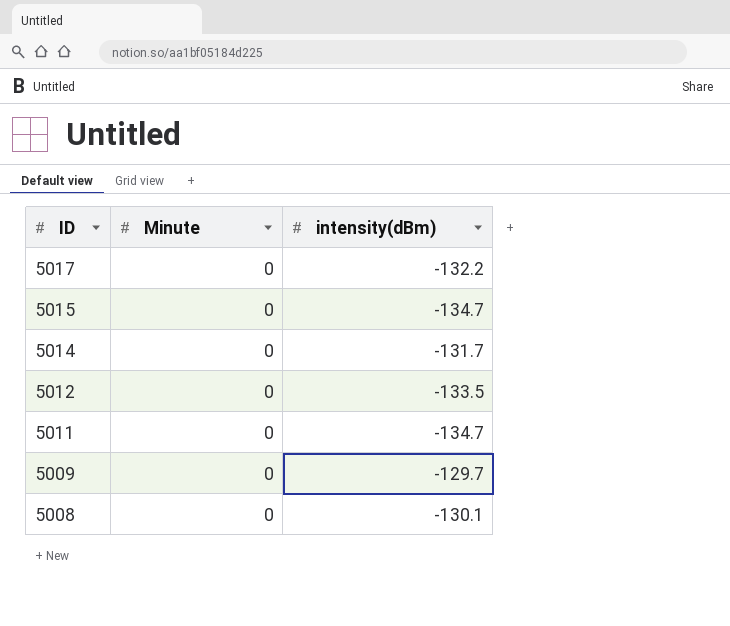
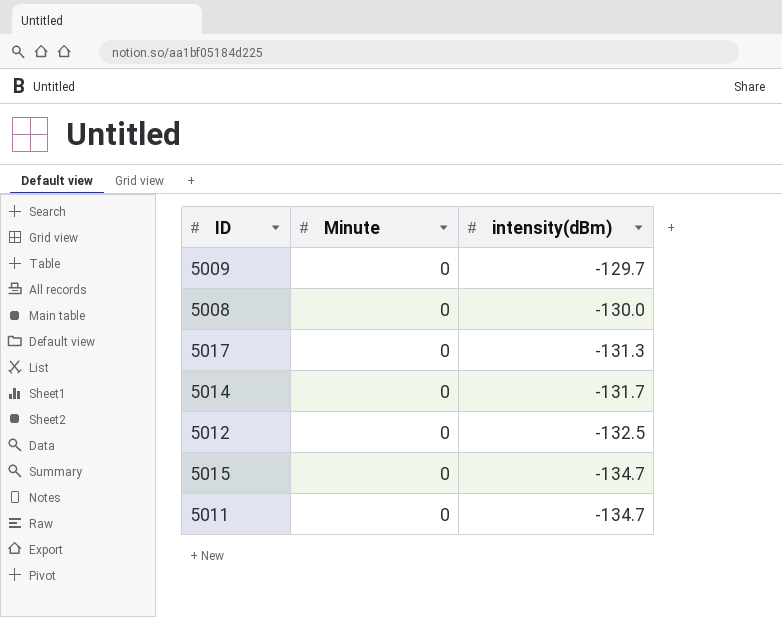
row order: ID descending -> intensity(dBm) descending
5008 | intensity(dBm): -130.1 -> -130.0
5017 | intensity(dBm): -132.2 -> -131.3
5012 | intensity(dBm): -133.5 -> -132.5

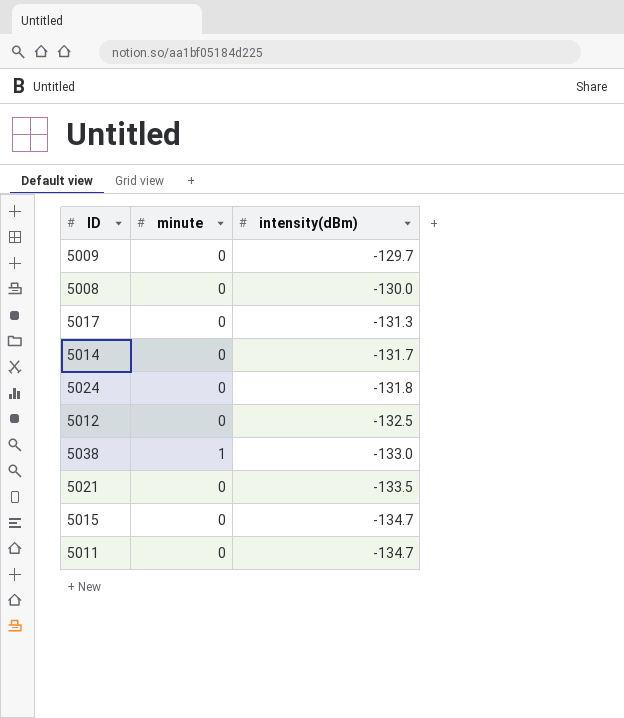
column name: Minute -> minute
row 5024: none -> 0 | -131.8
row 5038: none -> 1 | -133.0
row 5021: none -> 0 | -133.5

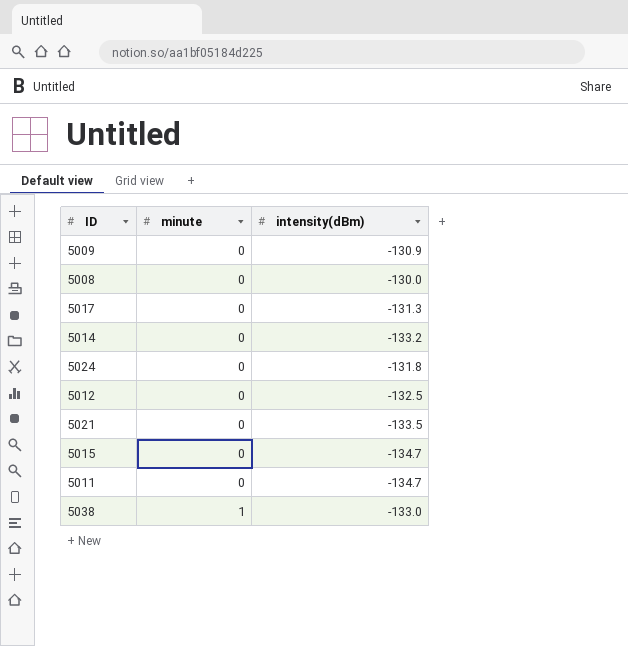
row order: intensity(dBm) descending -> minute ascending
5009 | intensity(dBm): -129.7 -> -130.9
5014 | intensity(dBm): -131.7 -> -133.2

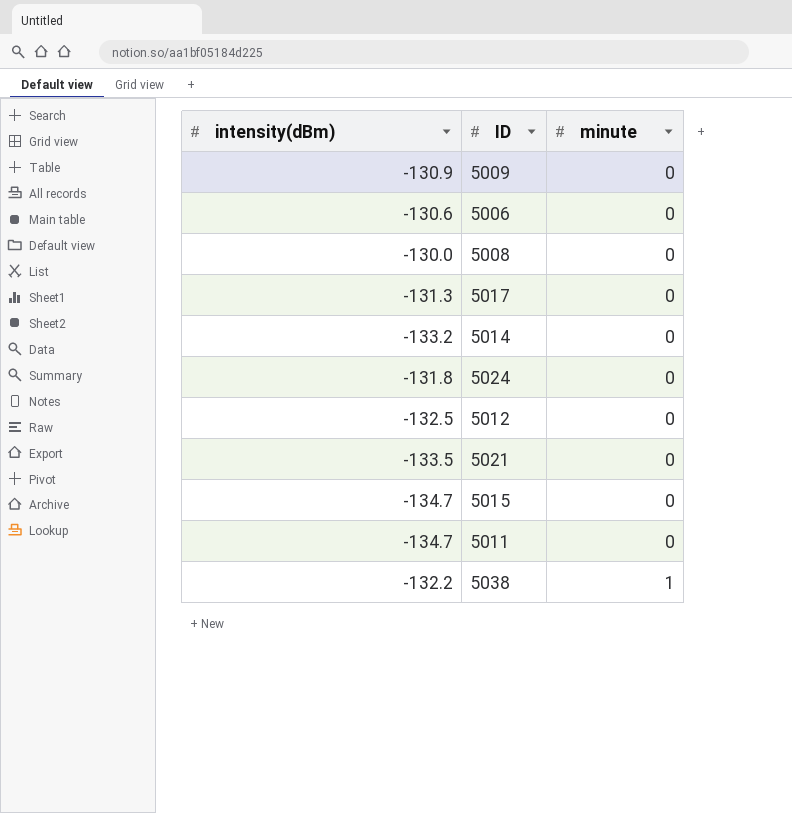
column intensity(dBm) | position: 3 -> 1
row 5006: none -> -130.6 | 0
5038 | intensity(dBm): -133.0 -> -132.2

